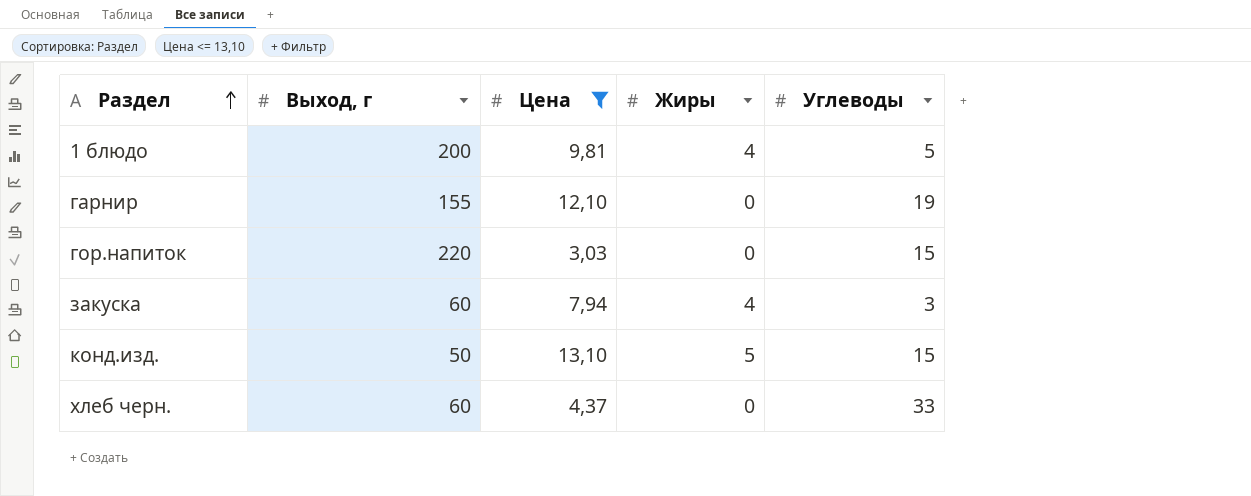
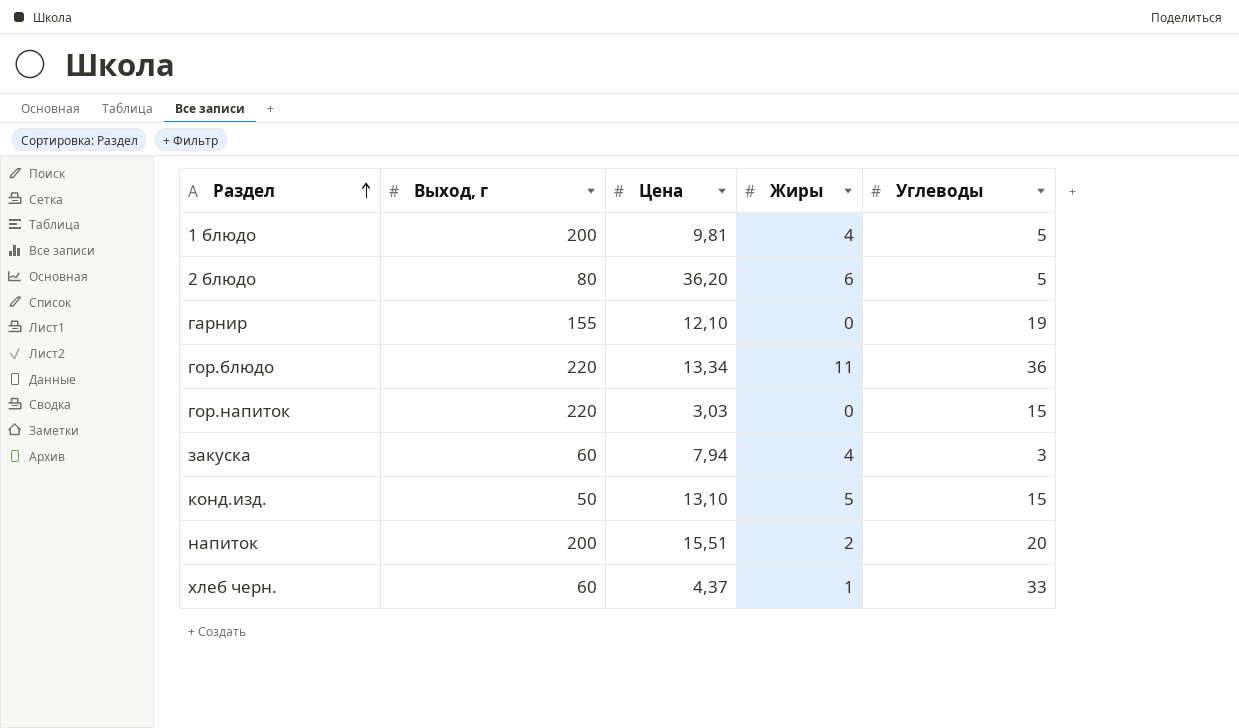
filter: Цена <= 13,10 -> none
хлеб черн. | Жиры: 0 -> 1

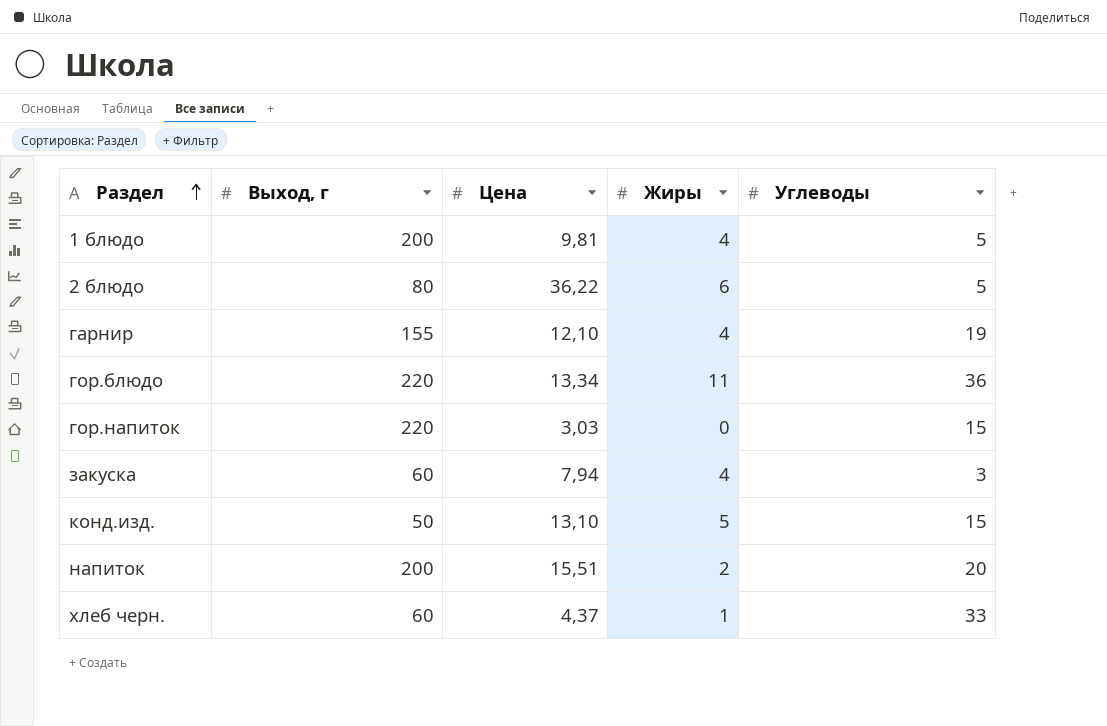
2 блюдо | Цена: 36,20 -> 36,22
гарнир | Жиры: 0 -> 4

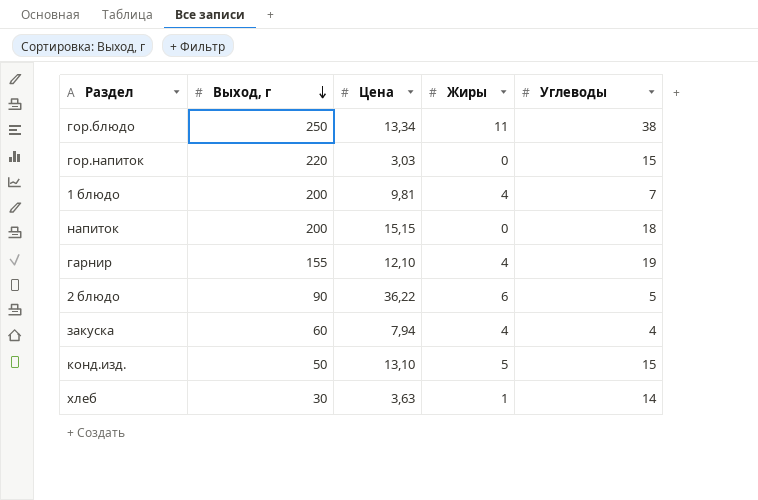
row order: Раздел ascending -> Выход, г descending
row хлеб черн.: 60 | 4,37 | 1 | 33 -> none
гор.блюдо | Выход, г: 220 -> 250
гор.блюдо | Углеводы: 36 -> 38
1 блюдо | Углеводы: 5 -> 7
напиток | Цена: 15,51 -> 15,15
напиток | Жиры: 2 -> 0
напиток | Углеводы: 20 -> 18
2 блюдо | Выход, г: 80 -> 90
закуска | Углеводы: 3 -> 4
row хлеб: none -> 30 | 3,63 | 1 | 14

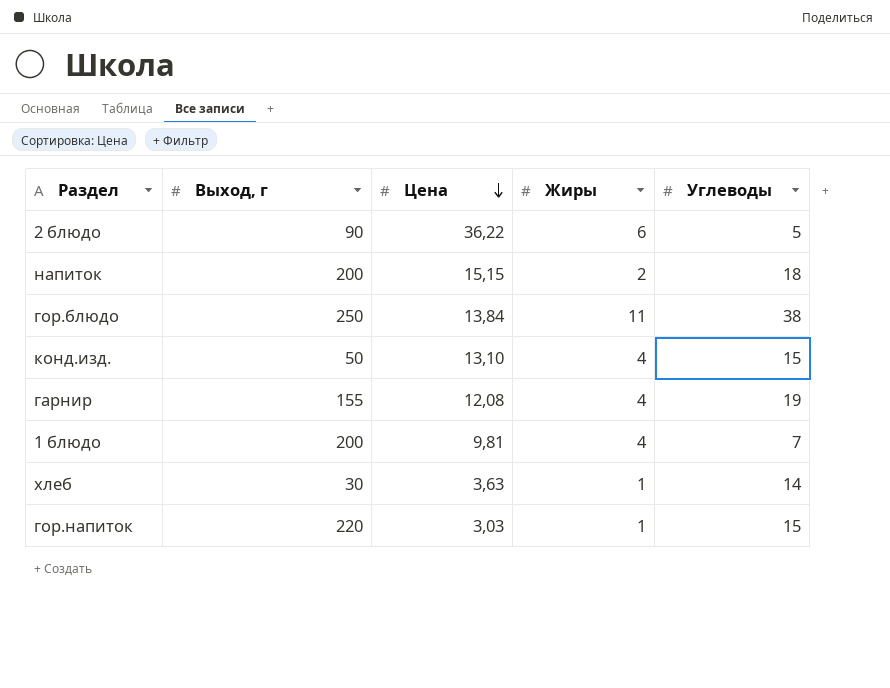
row order: Выход, г descending -> Цена descending
row закуска: 60 | 7,94 | 4 | 4 -> none
напиток | Жиры: 0 -> 2
гор.блюдо | Цена: 13,34 -> 13,84
конд.изд. | Жиры: 5 -> 4
гарнир | Цена: 12,10 -> 12,08
гор.напиток | Жиры: 0 -> 1

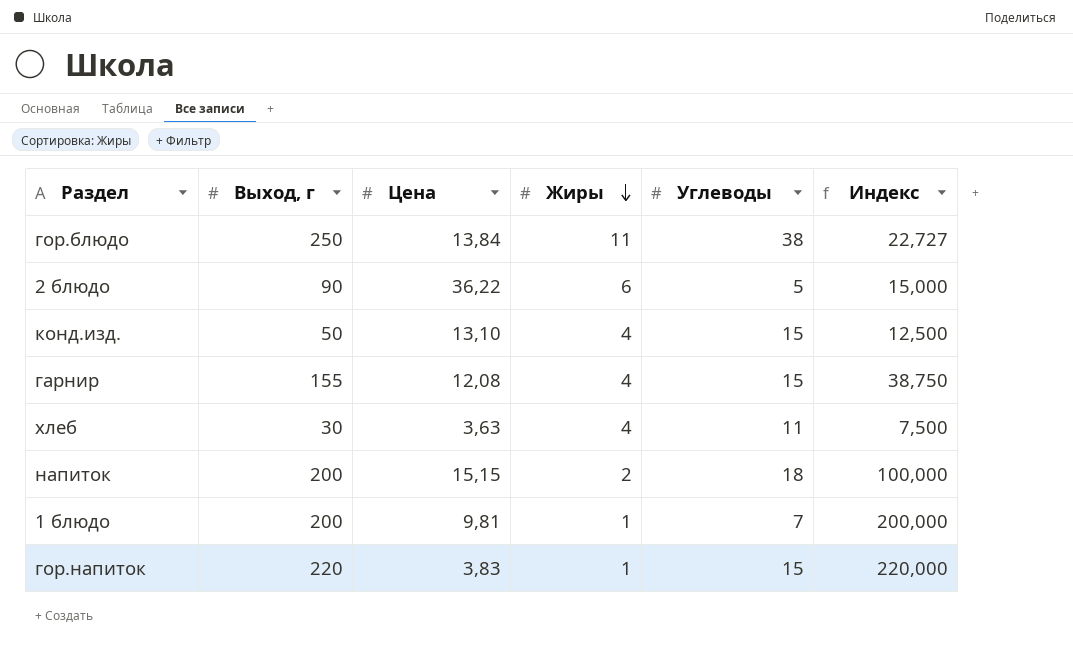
row order: Цена descending -> Жиры descending
column Индекс | formula: none -> [Выход, г] / [Жиры]
гарнир | Углеводы: 19 -> 15
хлеб | Жиры: 1 -> 4
хлеб | Углеводы: 14 -> 11
1 блюдо | Жиры: 4 -> 1
гор.напиток | Цена: 3,03 -> 3,83

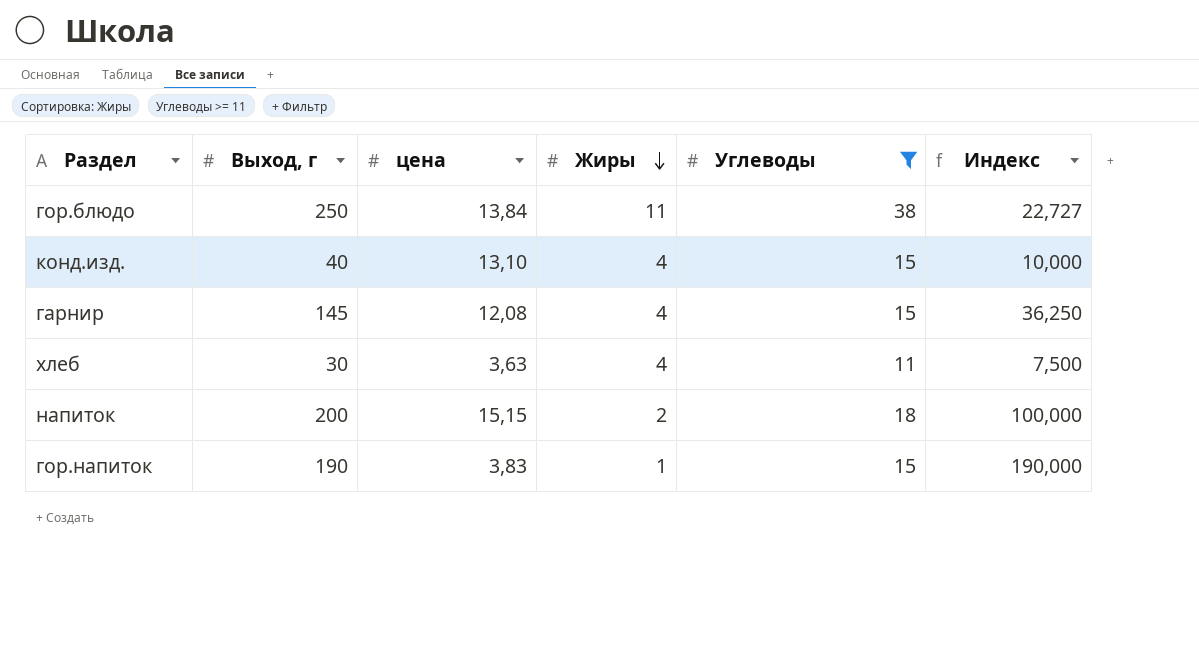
filter: none -> Углеводы >= 11
column name: Цена -> цена
конд.изд. | Выход, г: 50 -> 40
конд.изд. | Индекс: 12,500 -> 10,000
гарнир | Выход, г: 155 -> 145
гарнир | Индекс: 38,750 -> 36,250
гор.напиток | Выход, г: 220 -> 190
гор.напиток | Индекс: 220,000 -> 190,000

